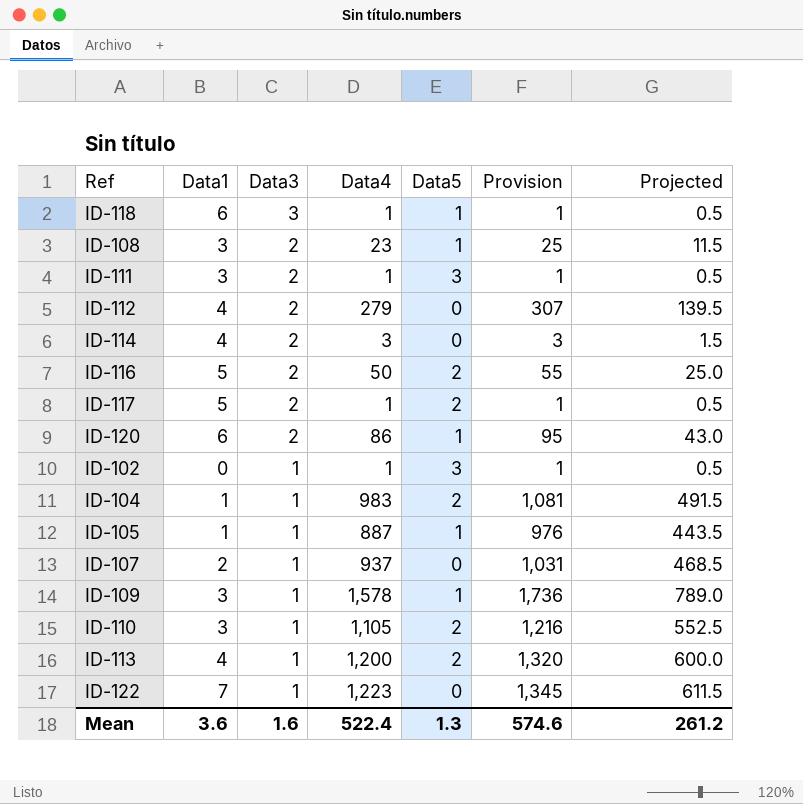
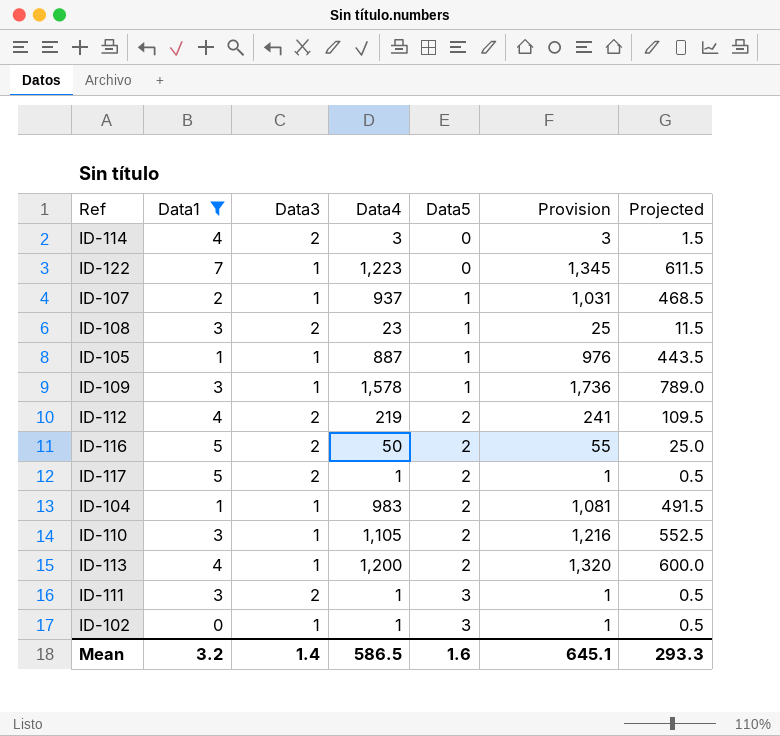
filter: none -> Data1 != 6
row order: Data3 descending -> Data5 ascending
ID-107 | Data5: 0 -> 1
ID-112 | Data4: 279 -> 219
ID-112 | Data5: 0 -> 2
ID-112 | Provision: 307 -> 241
ID-112 | Projected: 139.5 -> 109.5
Mean | Data1: 3.6 -> 3.2
Mean | Data3: 1.6 -> 1.4
Mean | Data4: 522.4 -> 586.5
Mean | Data5: 1.3 -> 1.6
Mean | Provision: 574.6 -> 645.1
Mean | Projected: 261.2 -> 293.3

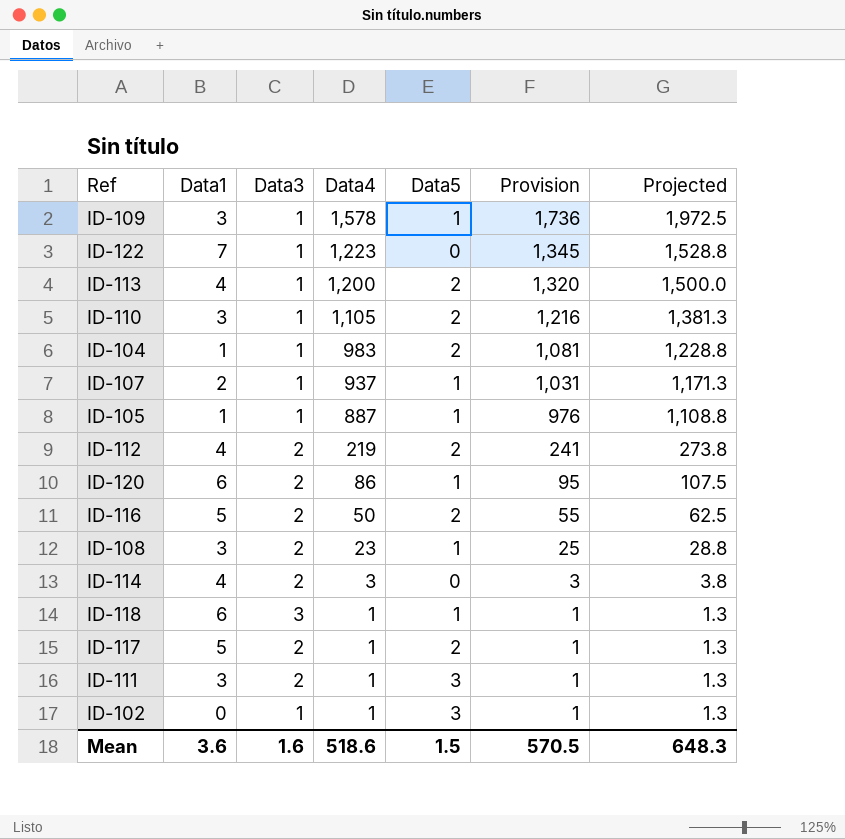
filter: Data1 != 6 -> none
row order: Data5 ascending -> Data4 descending
column Projected | formula: [Data4] * 0.5 -> [Data4] * 1.25
Mean | Data1: 3.2 -> 3.6
Mean | Data3: 1.4 -> 1.6
Mean | Data4: 586.5 -> 518.6
Mean | Data5: 1.6 -> 1.5
Mean | Provision: 645.1 -> 570.5
Mean | Projected: 293.3 -> 648.3

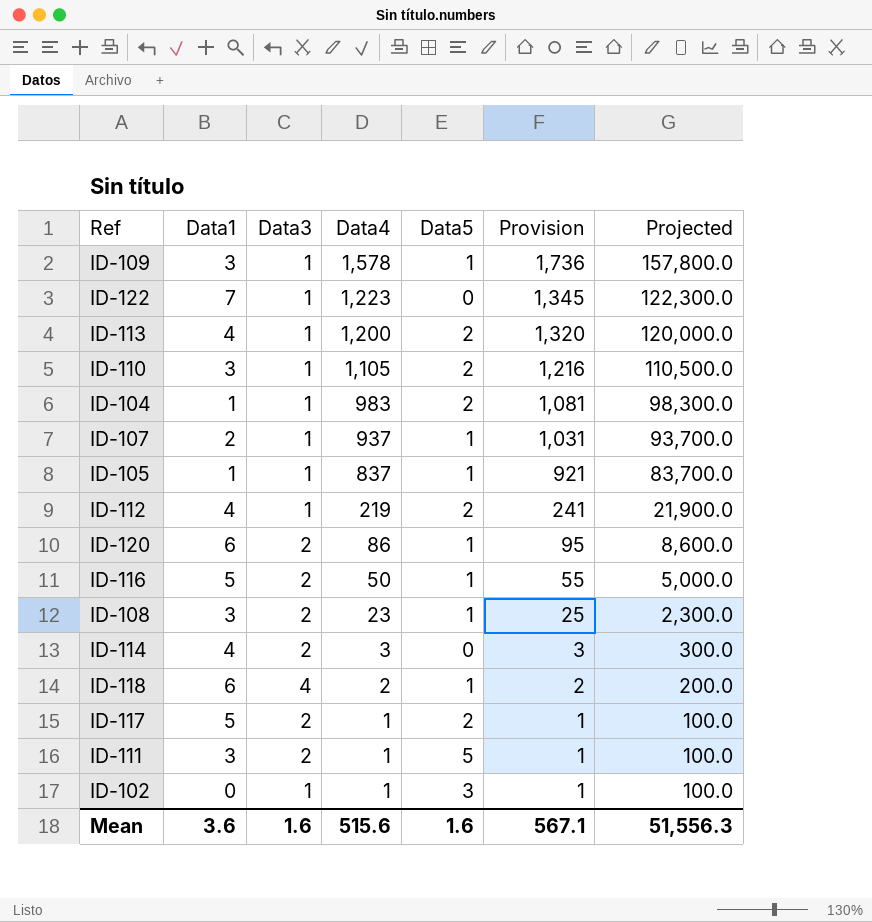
column Projected | formula: [Data4] * 1.25 -> [Data4] * 100
ID-105 | Data4: 887 -> 837
ID-105 | Provision: 976 -> 921
ID-112 | Data3: 2 -> 1
ID-116 | Data5: 2 -> 1
ID-118 | Data3: 3 -> 4
ID-118 | Data4: 1 -> 2
ID-118 | Provision: 1 -> 2
ID-111 | Data5: 3 -> 5
Mean | Data4: 518.6 -> 515.6
Mean | Data5: 1.5 -> 1.6
Mean | Provision: 570.5 -> 567.1
Mean | Projected: 648.3 -> 51,556.3

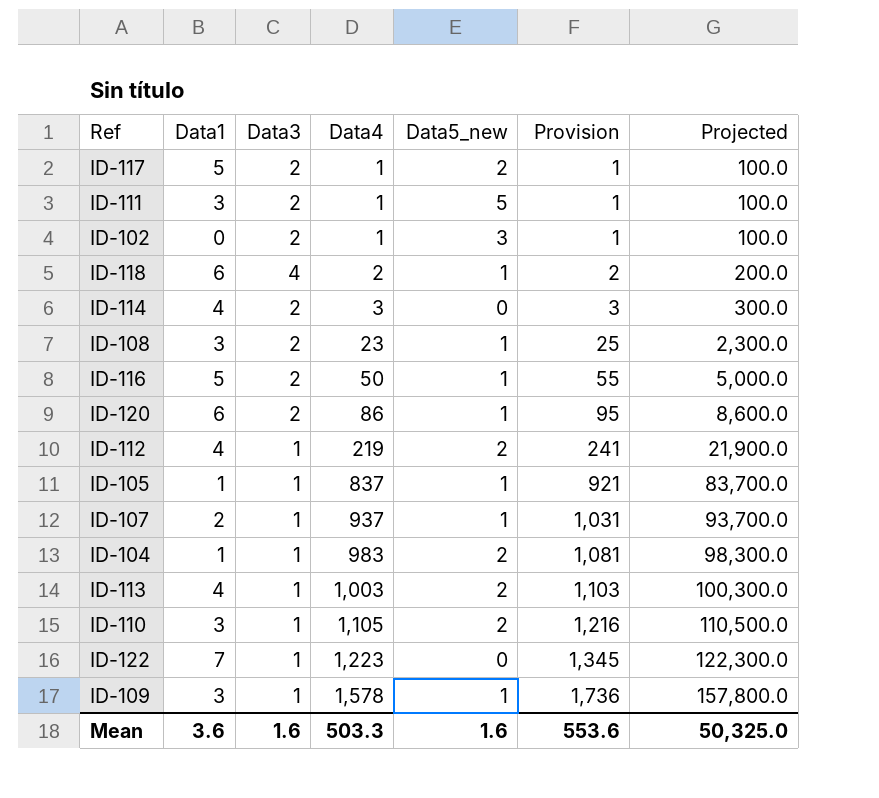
row order: Data4 descending -> Data4 ascending
column name: Data5 -> Data5_new
ID-102 | Data3: 1 -> 2
ID-113 | Data4: 1,200 -> 1,003
ID-113 | Provision: 1,320 -> 1,103
ID-113 | Projected: 120,000.0 -> 100,300.0
Mean | Data4: 515.6 -> 503.3
Mean | Provision: 567.1 -> 553.6
Mean | Projected: 51,556.3 -> 50,325.0

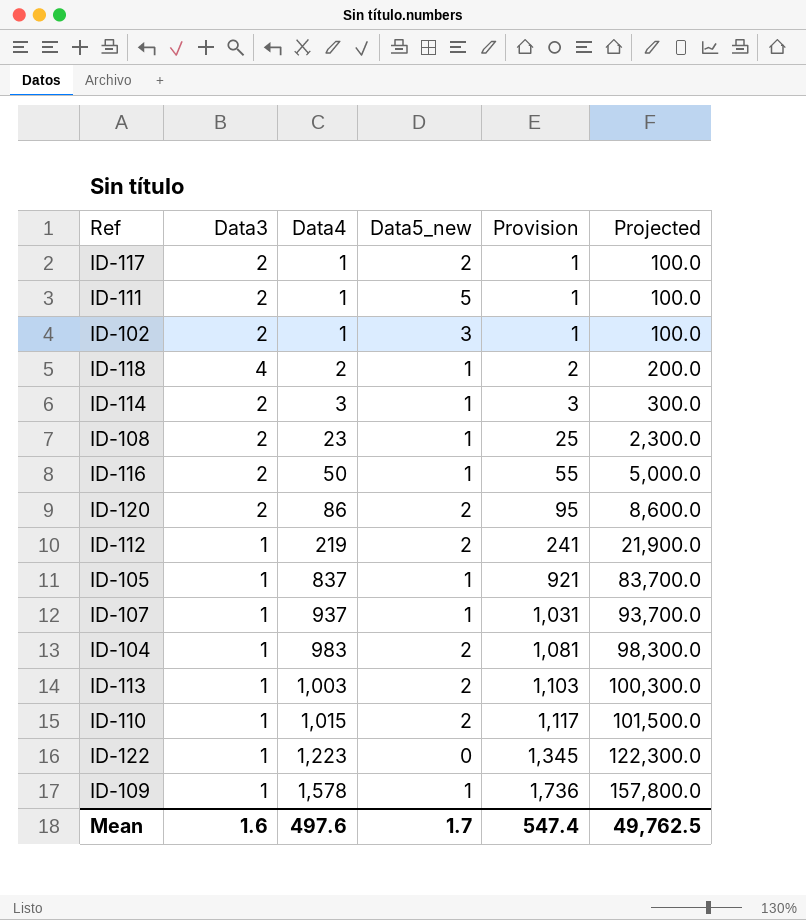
column Data1 | position: 2 -> none
ID-114 | Data5_new: 0 -> 1
ID-120 | Data5_new: 1 -> 2
ID-110 | Data4: 1,105 -> 1,015
ID-110 | Provision: 1,216 -> 1,117
ID-110 | Projected: 110,500.0 -> 101,500.0
Mean | Data4: 503.3 -> 497.6
Mean | Data5_new: 1.6 -> 1.7
Mean | Provision: 553.6 -> 547.4
Mean | Projected: 50,325.0 -> 49,762.5

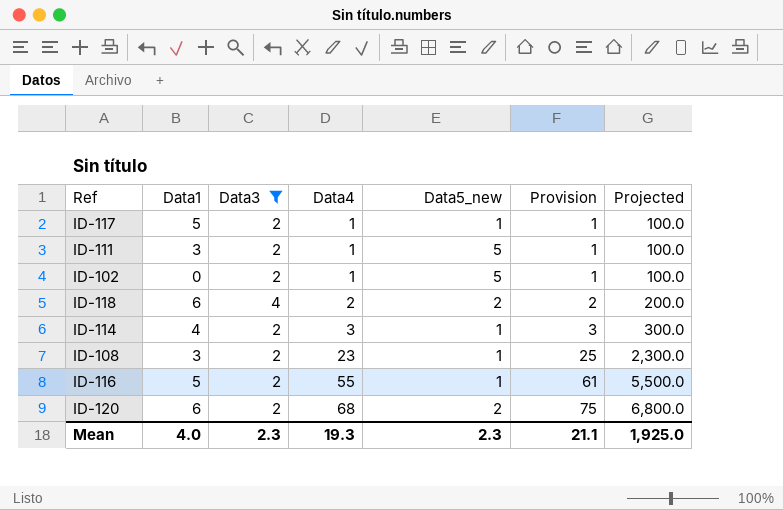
filter: none -> Data3 != 1
column Data1 | position: none -> 2
ID-117 | Data5_new: 2 -> 1
ID-102 | Data5_new: 3 -> 5
ID-118 | Data5_new: 1 -> 2
ID-116 | Data4: 50 -> 55
ID-116 | Provision: 55 -> 61
ID-116 | Projected: 5,000.0 -> 5,500.0
ID-120 | Data4: 86 -> 68
ID-120 | Provision: 95 -> 75
ID-120 | Projected: 8,600.0 -> 6,800.0
Mean | Data3: 1.6 -> 2.3
Mean | Data4: 497.6 -> 19.3
Mean | Data5_new: 1.7 -> 2.3
Mean | Provision: 547.4 -> 21.1
Mean | Projected: 49,762.5 -> 1,925.0

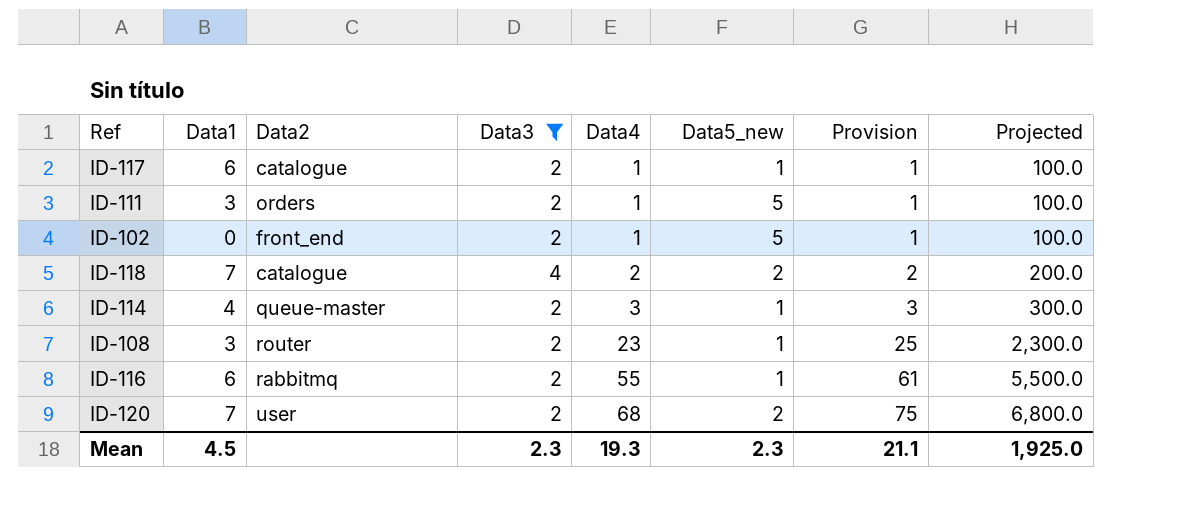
column Data2 | position: none -> 3
ID-117 | Data1: 5 -> 6
ID-118 | Data1: 6 -> 7
ID-116 | Data1: 5 -> 6
ID-120 | Data1: 6 -> 7
Mean | Data1: 4.0 -> 4.5

